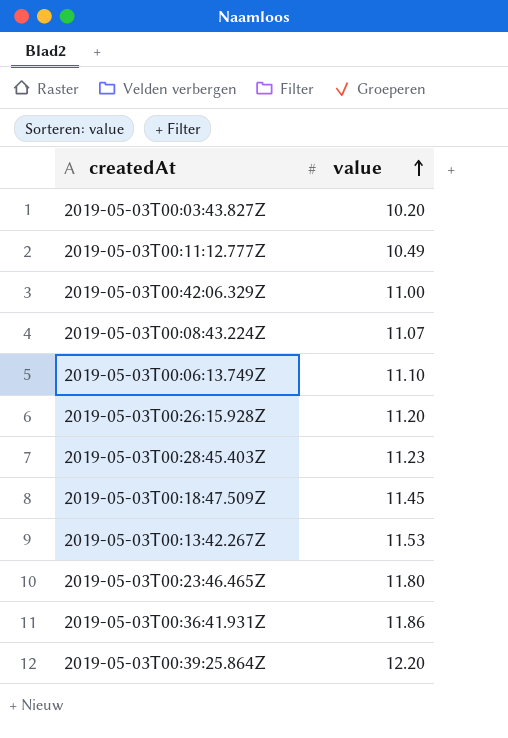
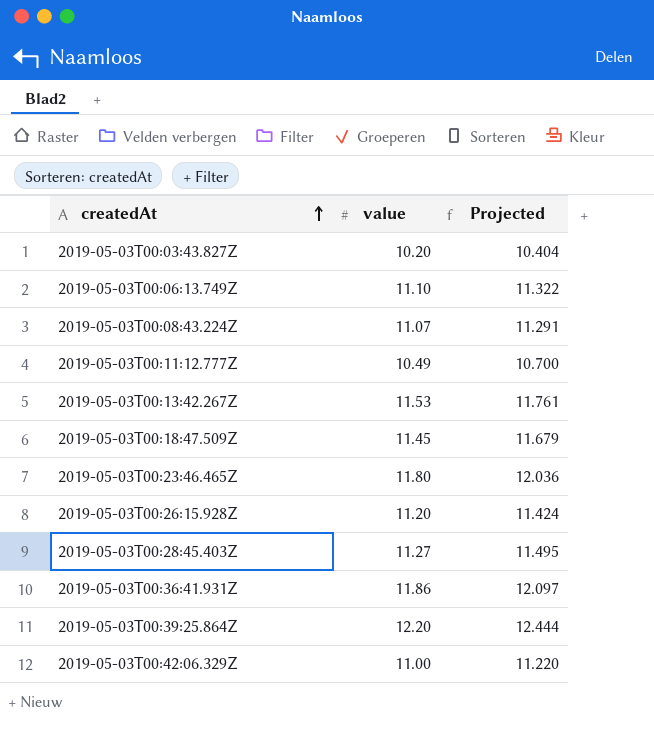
row order: value ascending -> createdAt ascending
column Projected | formula: none -> [value] * 1.02
2019-05-03T00:28:45.403Z | value: 11.23 -> 11.27

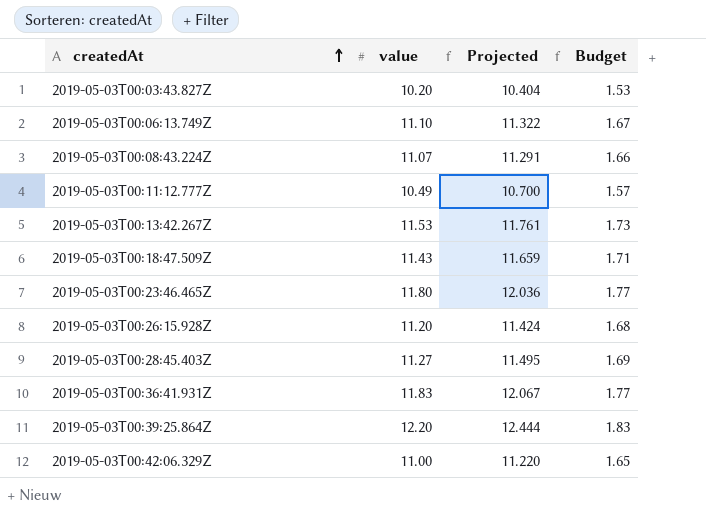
column Budget | formula: none -> [value] * 0.15
2019-05-03T00:18:47.509Z | value: 11.45 -> 11.43
2019-05-03T00:18:47.509Z | Projected: 11.679 -> 11.659
2019-05-03T00:36:41.931Z | value: 11.86 -> 11.83
2019-05-03T00:36:41.931Z | Projected: 12.097 -> 12.067

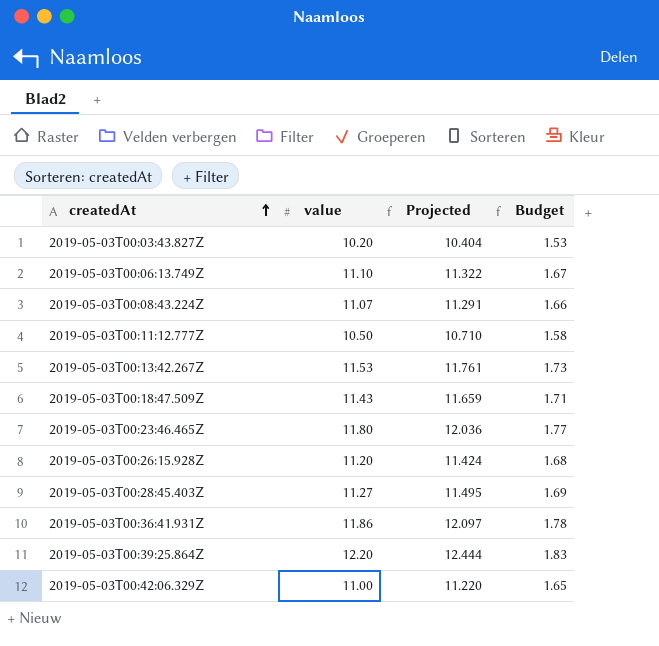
2019-05-03T00:11:12.777Z | value: 10.49 -> 10.50
2019-05-03T00:11:12.777Z | Projected: 10.700 -> 10.710
2019-05-03T00:11:12.777Z | Budget: 1.57 -> 1.58
2019-05-03T00:36:41.931Z | value: 11.83 -> 11.86
2019-05-03T00:36:41.931Z | Projected: 12.067 -> 12.097
2019-05-03T00:36:41.931Z | Budget: 1.77 -> 1.78

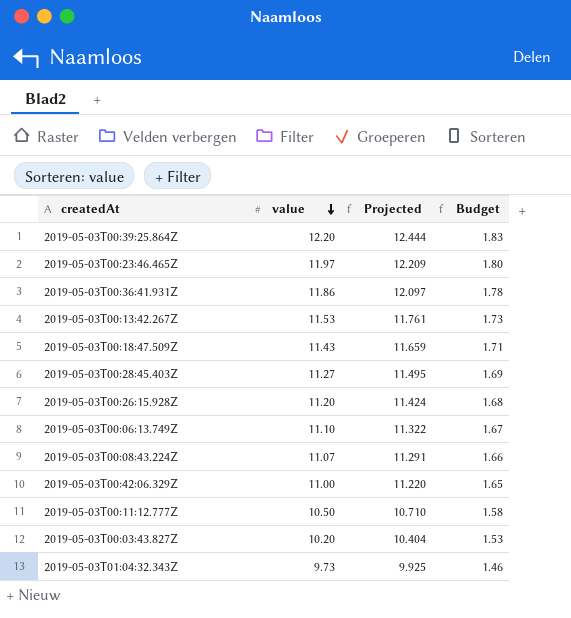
row order: createdAt ascending -> value descending
2019-05-03T00:23:46.465Z | value: 11.80 -> 11.97
2019-05-03T00:23:46.465Z | Projected: 12.036 -> 12.209
2019-05-03T00:23:46.465Z | Budget: 1.77 -> 1.80
row 2019-05-03T01:04:32.343Z: none -> 9.73 | 9.925 | 1.46

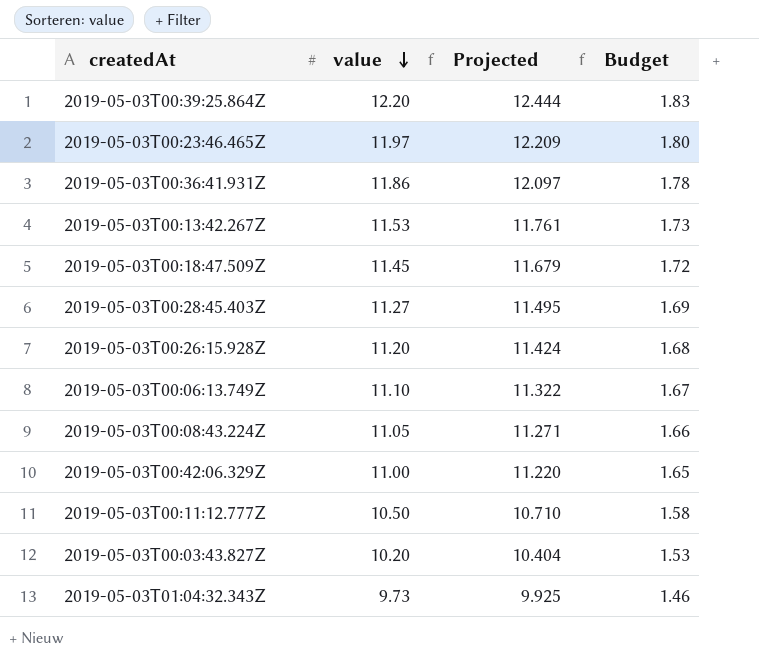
2019-05-03T00:18:47.509Z | value: 11.43 -> 11.45
2019-05-03T00:18:47.509Z | Projected: 11.659 -> 11.679
2019-05-03T00:18:47.509Z | Budget: 1.71 -> 1.72
2019-05-03T00:08:43.224Z | value: 11.07 -> 11.05
2019-05-03T00:08:43.224Z | Projected: 11.291 -> 11.271

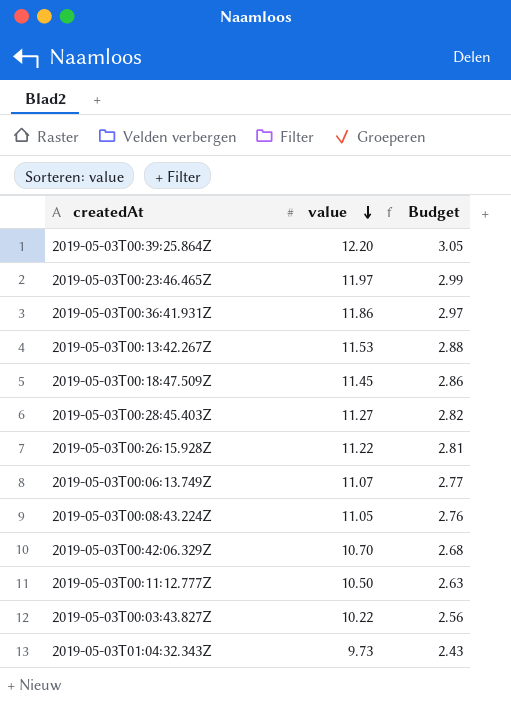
column Projected | formula: [value] * 1.02 -> none
column Budget | formula: [value] * 0.15 -> [value] * 0.25
2019-05-03T00:26:15.928Z | value: 11.20 -> 11.22
2019-05-03T00:06:13.749Z | value: 11.10 -> 11.07
2019-05-03T00:42:06.329Z | value: 11.00 -> 10.70
2019-05-03T00:03:43.827Z | value: 10.20 -> 10.22

